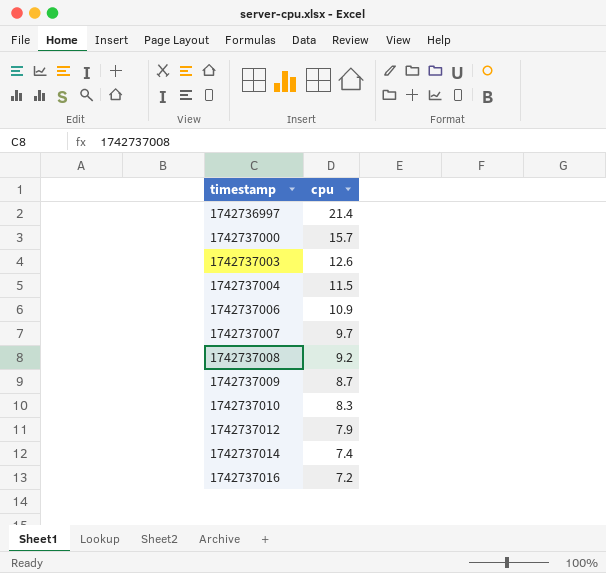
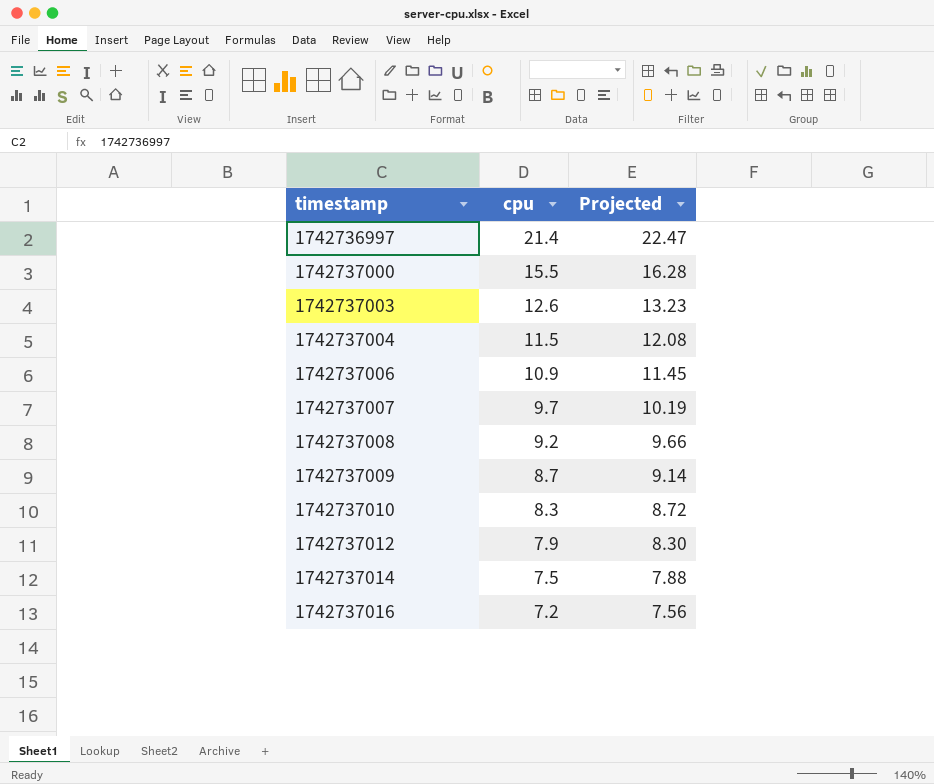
column Projected | formula: none -> [cpu] * 1.05
1742737000 | cpu: 15.7 -> 15.5
1742737014 | cpu: 7.4 -> 7.5

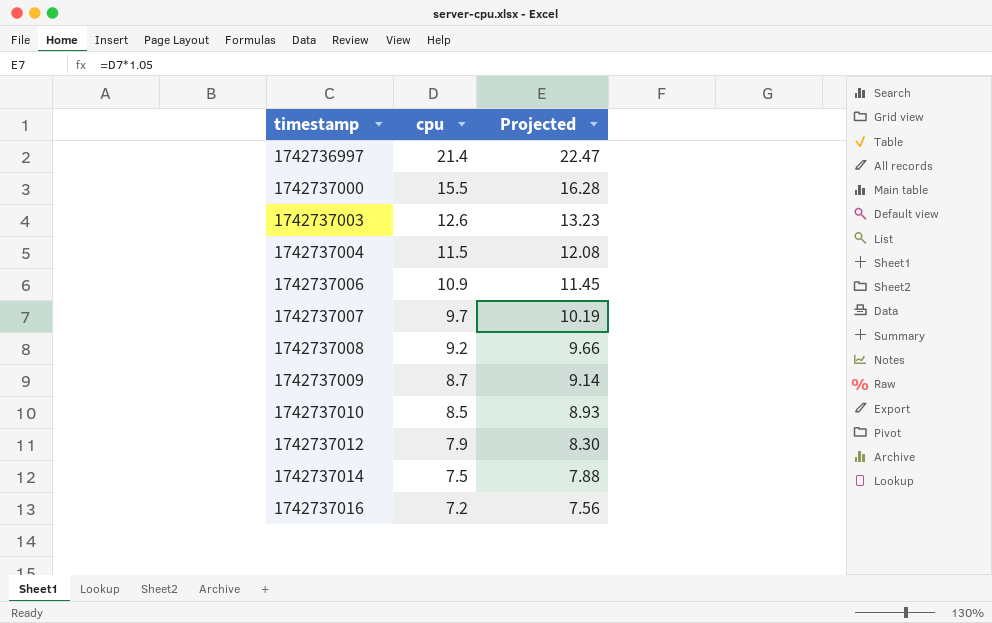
1742737010 | cpu: 8.3 -> 8.5
1742737010 | Projected: 8.72 -> 8.93

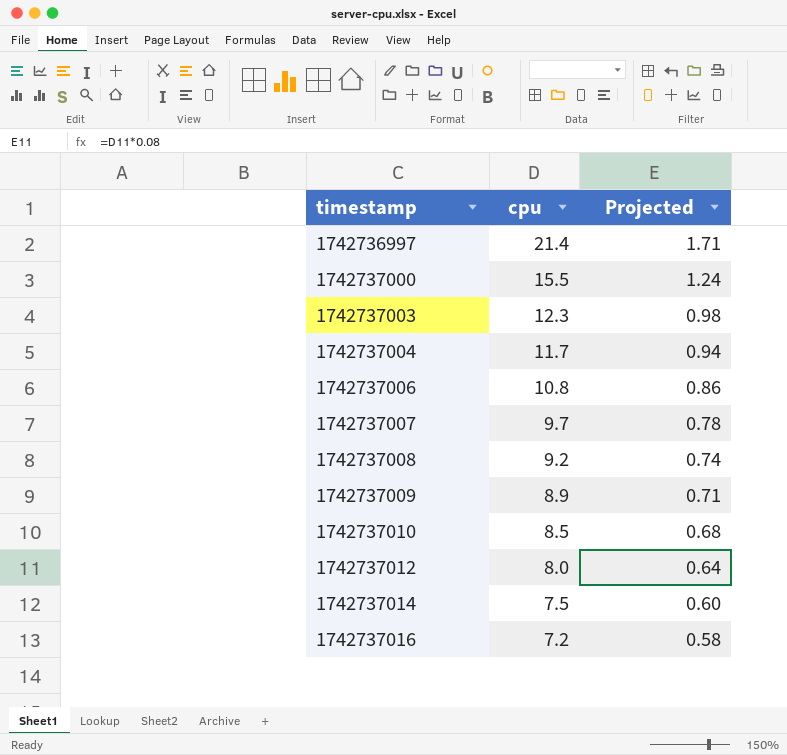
column Projected | formula: [cpu] * 1.05 -> [cpu] * 0.08
1742737003 | cpu: 12.6 -> 12.3
1742737004 | cpu: 11.5 -> 11.7
1742737006 | cpu: 10.9 -> 10.8
1742737009 | cpu: 8.7 -> 8.9
1742737012 | cpu: 7.9 -> 8.0

